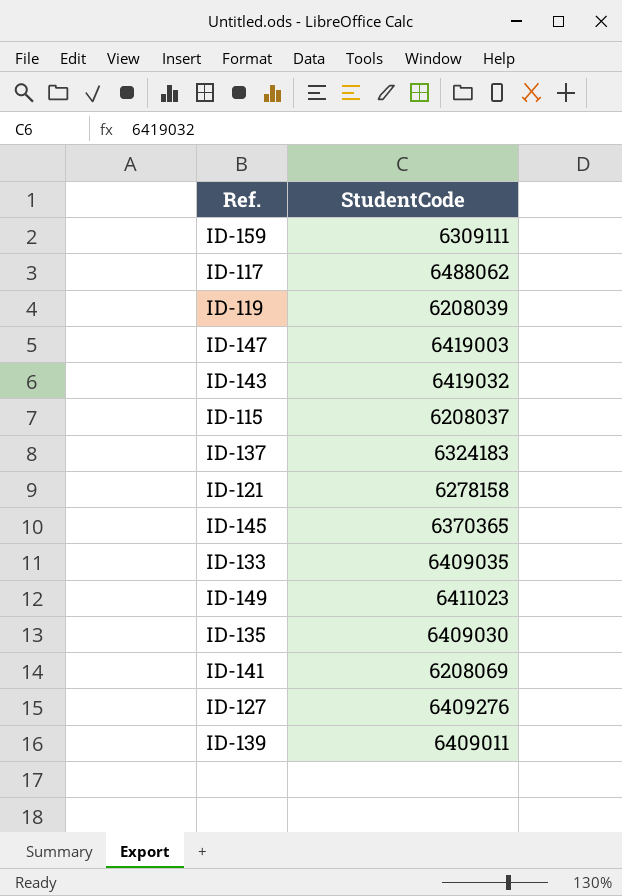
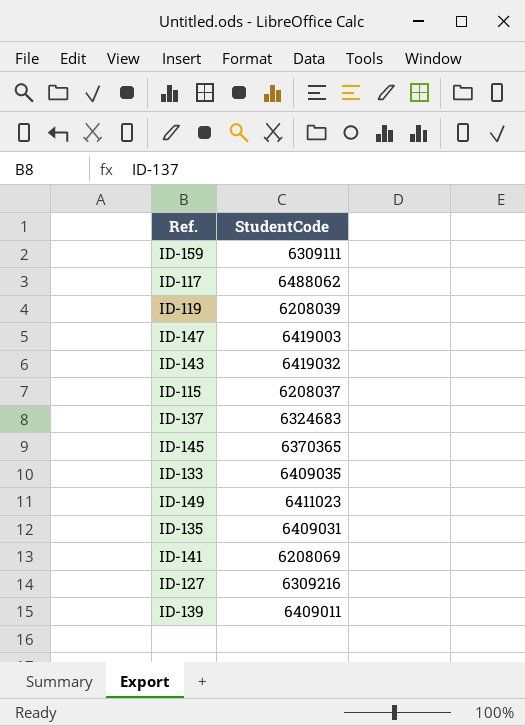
row ID-121: 6278158 -> none
ID-137 | StudentCode: 6324183 -> 6324683
ID-135 | StudentCode: 6409030 -> 6409031
ID-127 | StudentCode: 6409276 -> 6309216

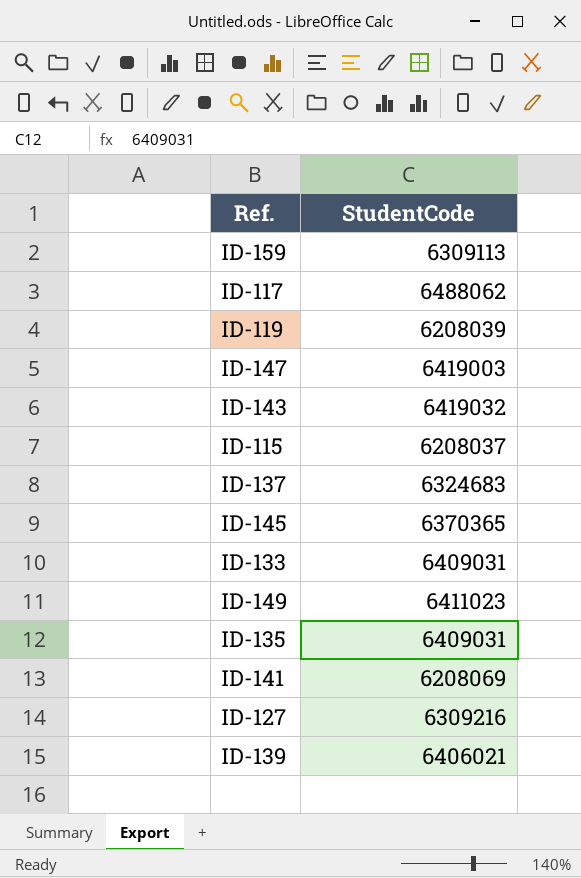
ID-159 | StudentCode: 6309111 -> 6309113
ID-133 | StudentCode: 6409035 -> 6409031
ID-139 | StudentCode: 6409011 -> 6406021

